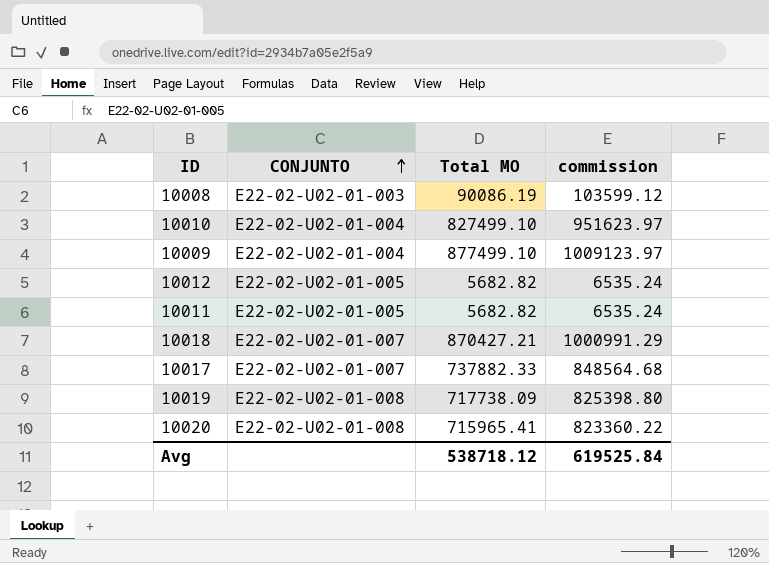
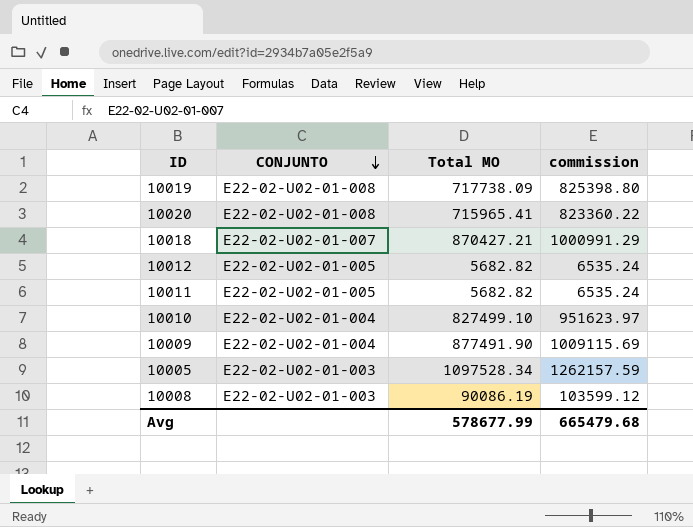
row order: CONJUNTO ascending -> CONJUNTO descending
row 10017: E22-02-U02-01-007 | 737882.33 | 848564.68 -> none
10009 | Total MO: 877499.10 -> 877491.90
10009 | commission: 1009123.97 -> 1009115.69
row 10005: none -> E22-02-U02-01-003 | 1097528.34 | 1262157.59
Avg | Total MO: 538718.12 -> 578677.99
Avg | commission: 619525.84 -> 665479.68

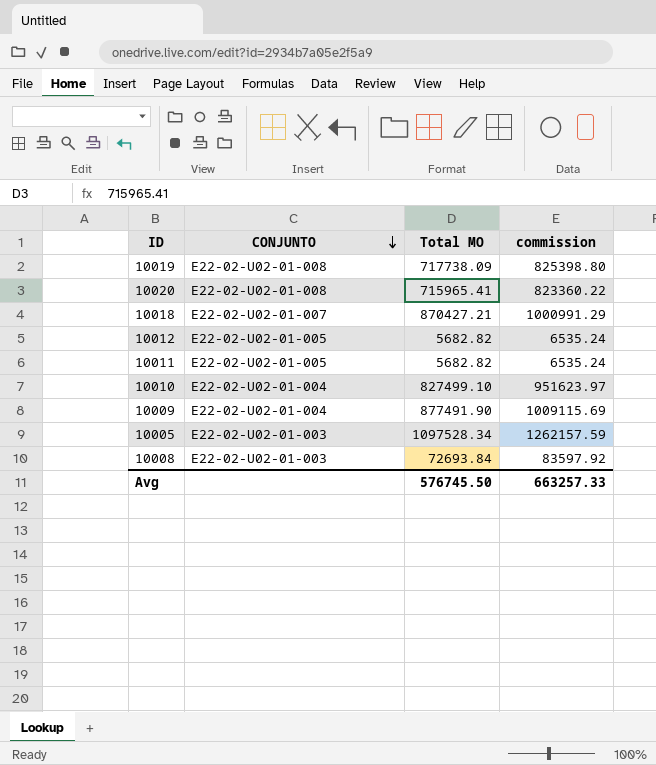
10008 | Total MO: 90086.19 -> 72693.84
10008 | commission: 103599.12 -> 83597.92
Avg | Total MO: 578677.99 -> 576745.50
Avg | commission: 665479.68 -> 663257.33

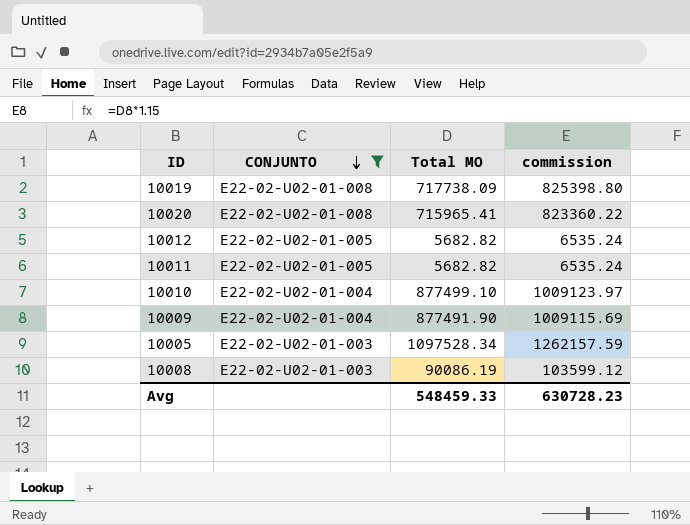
filter: none -> CONJUNTO != E22-02-U02-01-007
10010 | Total MO: 827499.10 -> 877499.10
10010 | commission: 951623.97 -> 1009123.97
10008 | Total MO: 72693.84 -> 90086.19
10008 | commission: 83597.92 -> 103599.12
Avg | Total MO: 576745.50 -> 548459.33
Avg | commission: 663257.33 -> 630728.23

